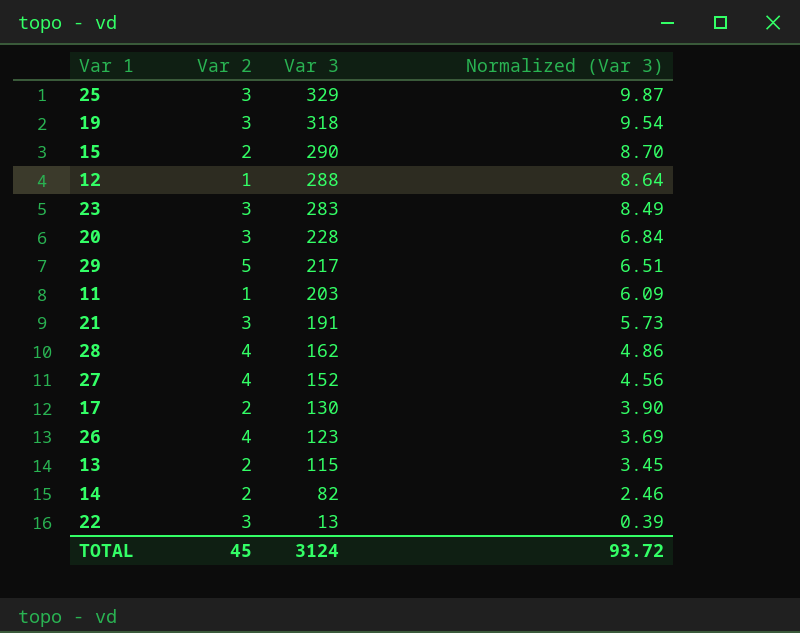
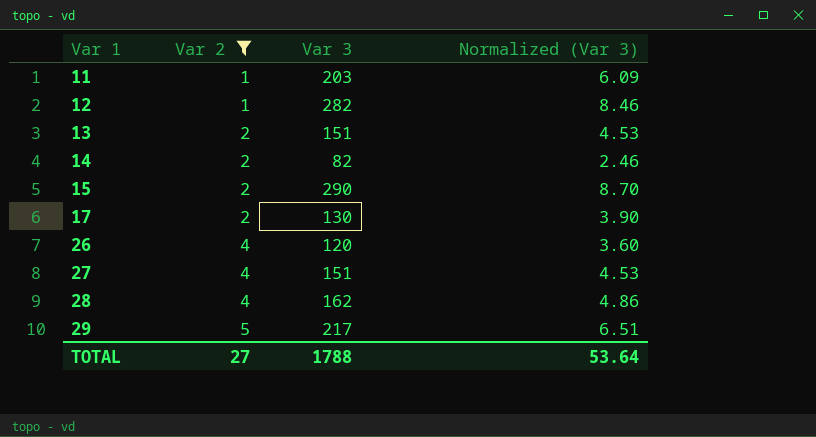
filter: none -> Var 2 != 3
row order: Var 3 descending -> Var 1 ascending
12 | Var 3: 288 -> 282
12 | Normalized (Var 3): 8.64 -> 8.46
13 | Var 3: 115 -> 151
13 | Normalized (Var 3): 3.45 -> 4.53
26 | Var 3: 123 -> 120
26 | Normalized (Var 3): 3.69 -> 3.60
27 | Var 3: 152 -> 151
27 | Normalized (Var 3): 4.56 -> 4.53
TOTAL | Var 2: 45 -> 27
TOTAL | Var 3: 3124 -> 1788
TOTAL | Normalized (Var 3): 93.72 -> 53.64

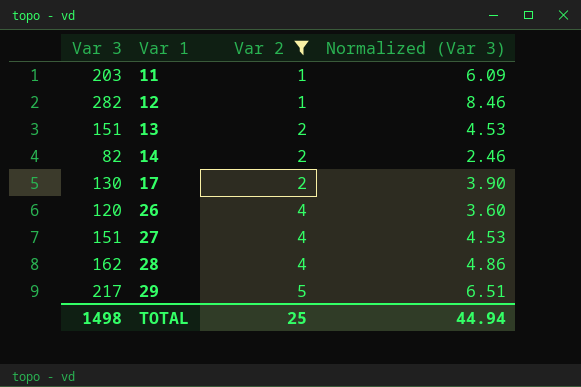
column Var 3 | position: 3 -> 1
row 15: 2 | 290 | 8.70 -> none
TOTAL | Var 3: 1788 -> 1498
TOTAL | Var 2: 27 -> 25
TOTAL | Normalized (Var 3): 53.64 -> 44.94

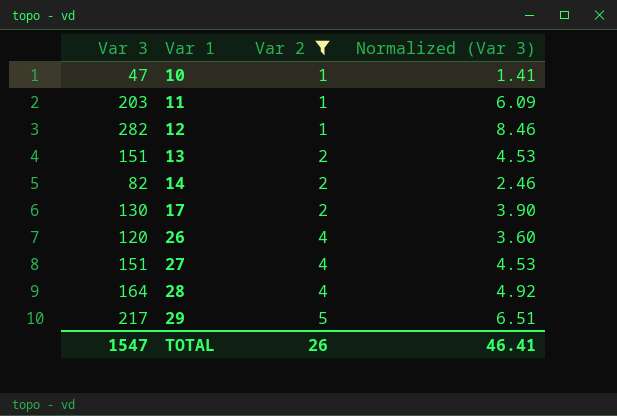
row 10: none -> 47 | 1 | 1.41
28 | Var 3: 162 -> 164
28 | Normalized (Var 3): 4.86 -> 4.92
TOTAL | Var 3: 1498 -> 1547
TOTAL | Var 2: 25 -> 26
TOTAL | Normalized (Var 3): 44.94 -> 46.41

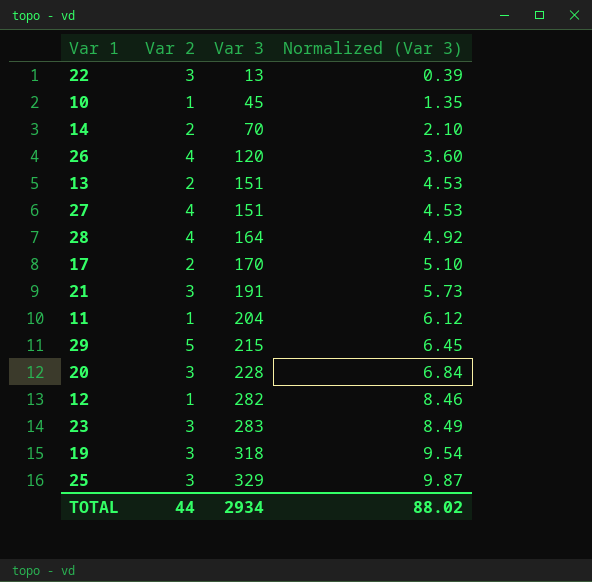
filter: Var 2 != 3 -> none
row order: Var 1 ascending -> Var 3 ascending
column Var 3 | position: 1 -> 3
10 | Var 3: 47 -> 45
10 | Normalized (Var 3): 1.41 -> 1.35
14 | Var 3: 82 -> 70
14 | Normalized (Var 3): 2.46 -> 2.10
17 | Var 3: 130 -> 170
17 | Normalized (Var 3): 3.90 -> 5.10
11 | Var 3: 203 -> 204
11 | Normalized (Var 3): 6.09 -> 6.12
29 | Var 3: 217 -> 215
29 | Normalized (Var 3): 6.51 -> 6.45
TOTAL | Var 2: 26 -> 44
TOTAL | Var 3: 1547 -> 2934
TOTAL | Normalized (Var 3): 46.41 -> 88.02

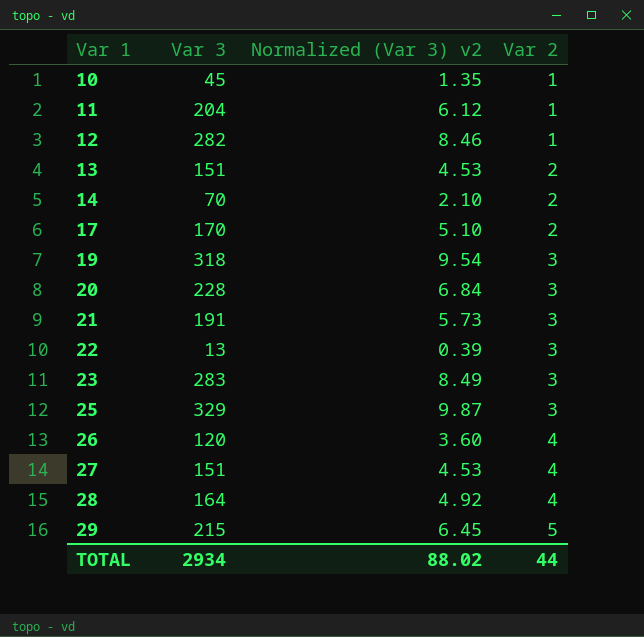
row order: Var 3 ascending -> Var 1 ascending
column name: Normalized (Var 3) -> Normalized (Var 3) v2
column Var 2 | position: 2 -> 4

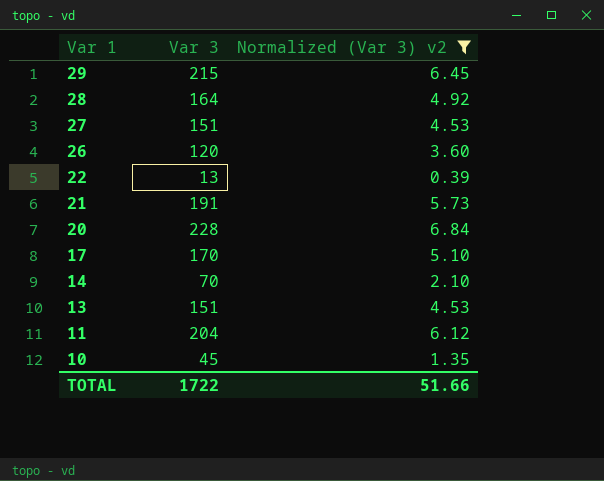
filter: none -> Normalized (Var 3) v2 <= 6.84
row order: Var 1 ascending -> Var 1 descending
column Var 2 | position: 4 -> none
TOTAL | Var 3: 2934 -> 1722
TOTAL | Normalized (Var 3) v2: 88.02 -> 51.66

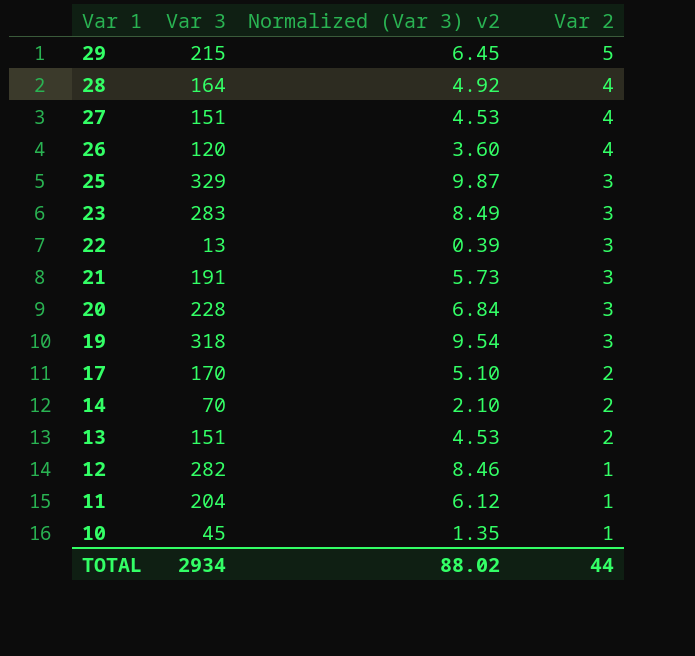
filter: Normalized (Var 3) v2 <= 6.84 -> none
column Var 2 | position: none -> 4
TOTAL | Var 3: 1722 -> 2934
TOTAL | Normalized (Var 3) v2: 51.66 -> 88.02

